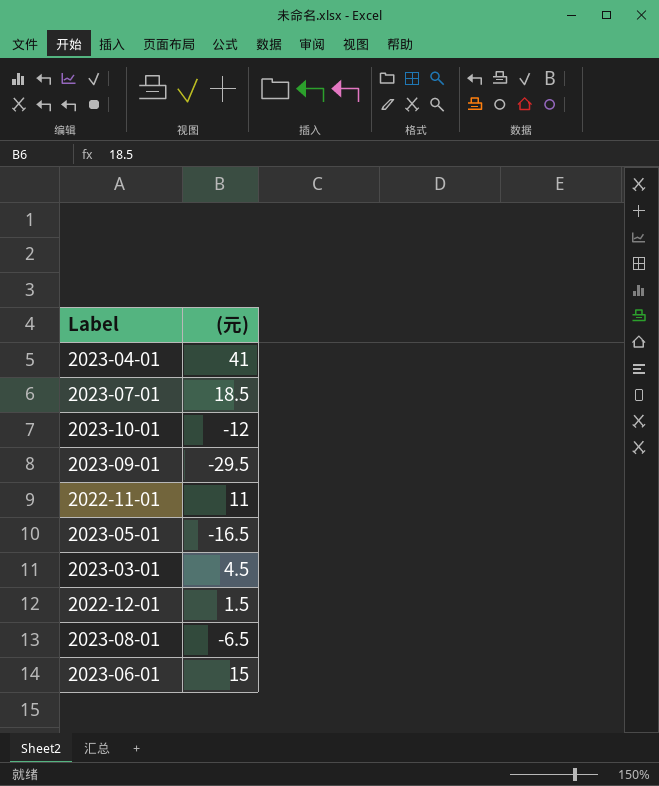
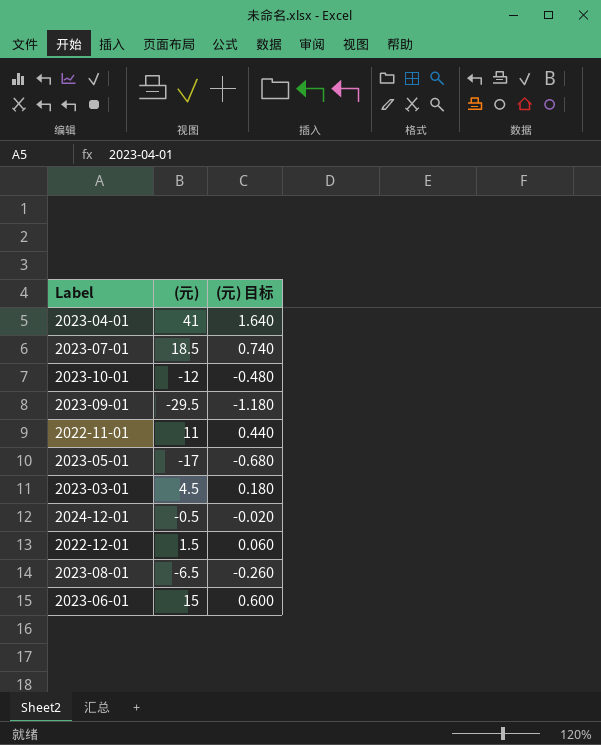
column (元) 目标 | formula: none -> [(元)] * 0.04
2023-05-01 | (元): -16.5 -> -17
row 2024-12-01: none -> -0.5 | -0.020

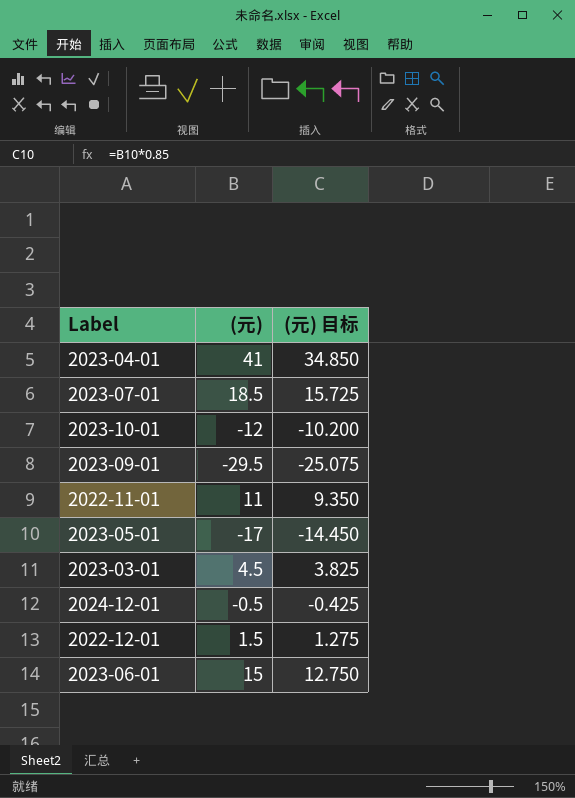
column (元) 目标 | formula: [(元)] * 0.04 -> [(元)] * 0.85
row 2023-08-01: -6.5 | -0.260 -> none

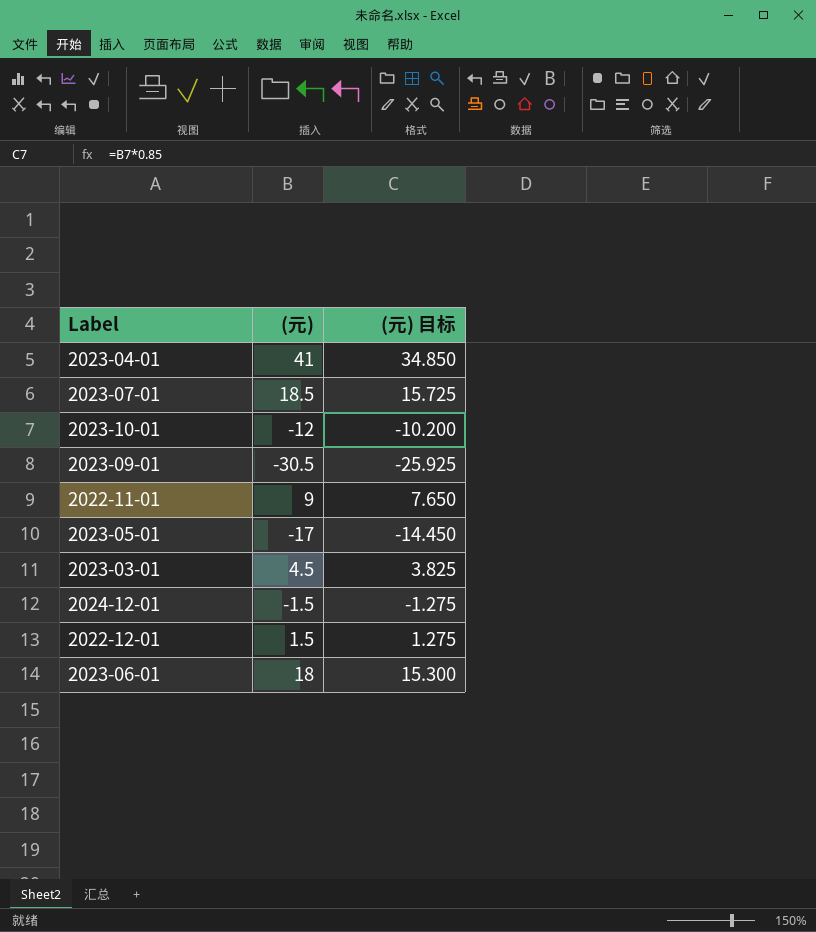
2023-09-01 | (元): -29.5 -> -30.5
2023-09-01 | (元) 目标: -25.075 -> -25.925
2022-11-01 | (元): 11 -> 9
2022-11-01 | (元) 目标: 9.350 -> 7.650
2024-12-01 | (元): -0.5 -> -1.5
2024-12-01 | (元) 目标: -0.425 -> -1.275
2023-06-01 | (元): 15 -> 18
2023-06-01 | (元) 目标: 12.750 -> 15.300

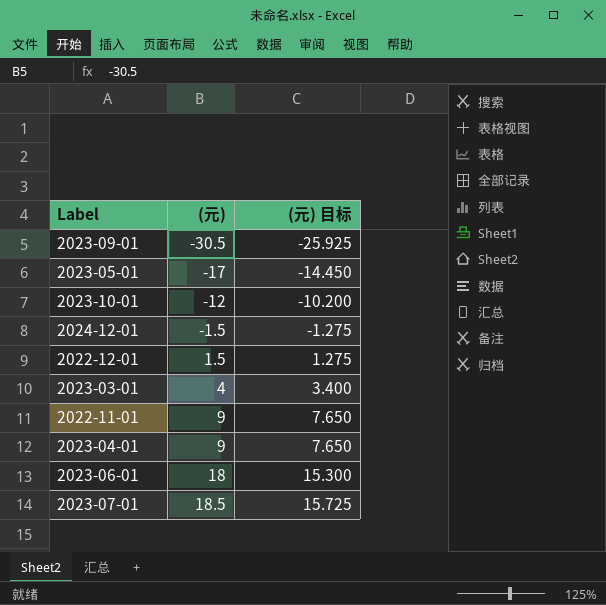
row order: none -> (元) ascending
2023-03-01 | (元): 4.5 -> 4
2023-03-01 | (元) 目标: 3.825 -> 3.400
2023-04-01 | (元): 41 -> 9
2023-04-01 | (元) 目标: 34.850 -> 7.650

